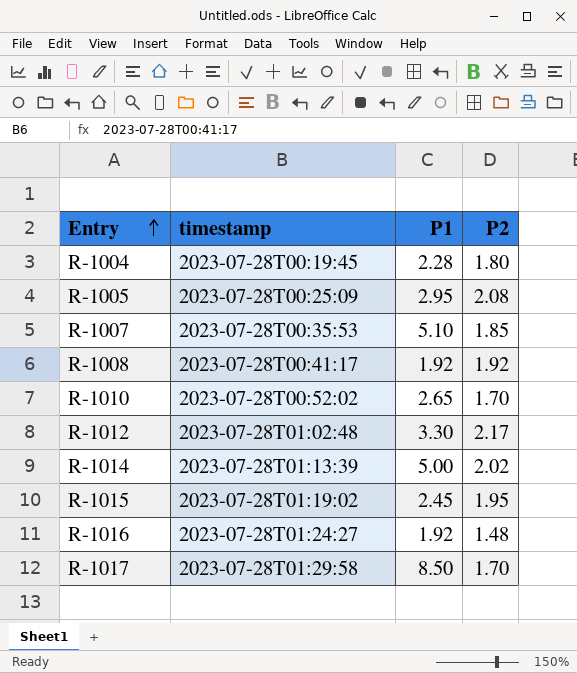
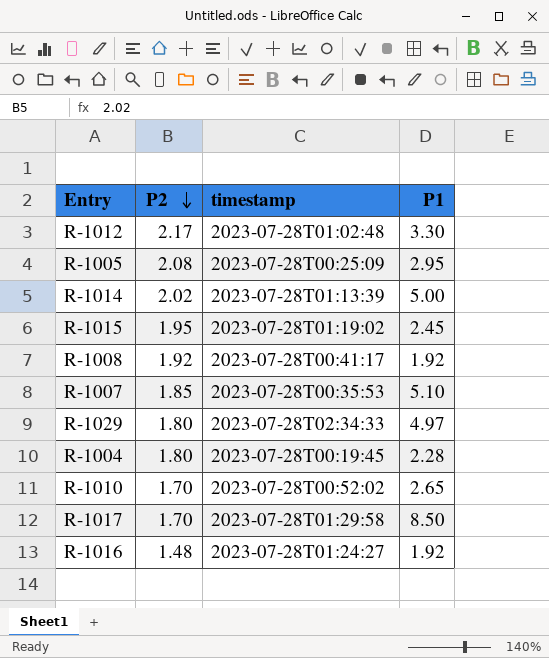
row order: Entry ascending -> P2 descending
column P2 | position: 4 -> 2
row R-1029: none -> 1.80 | 2023-07-28T02:34:33 | 4.97

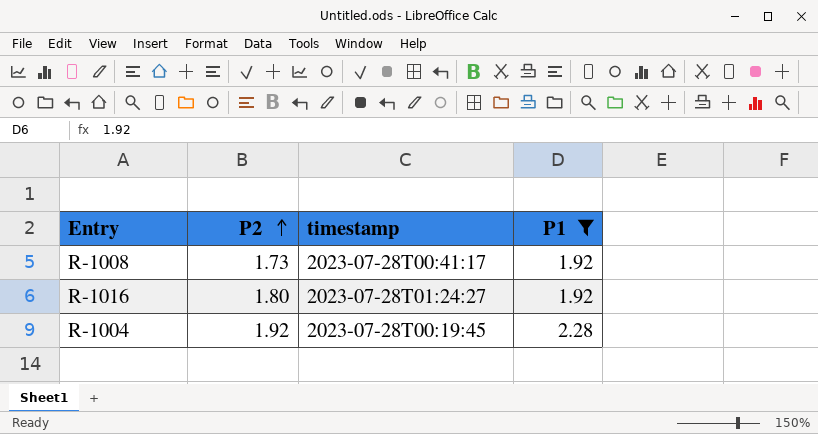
filter: none -> P1 <= 2.28
row order: P2 descending -> P2 ascending
R-1008 | P2: 1.92 -> 1.73
R-1016 | P2: 1.48 -> 1.80
R-1004 | P2: 1.80 -> 1.92

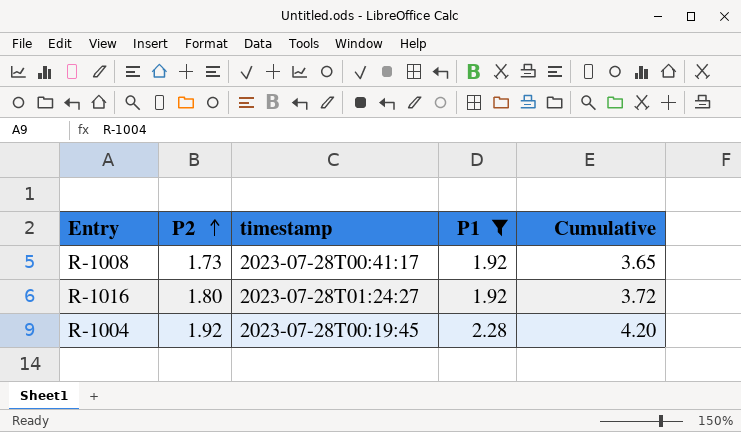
column Cumulative | formula: none -> [P2] + [P1]

